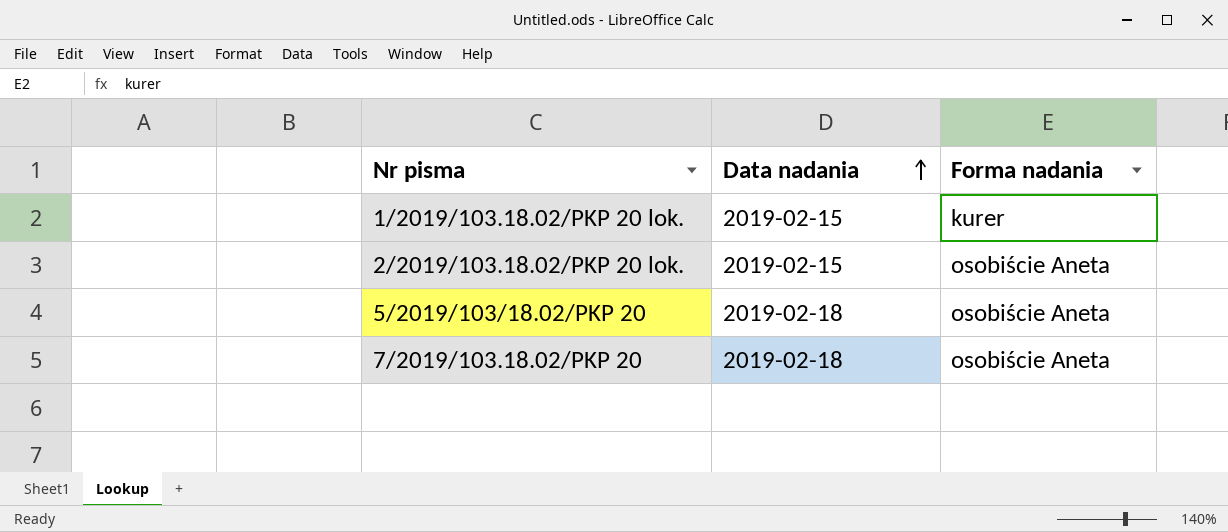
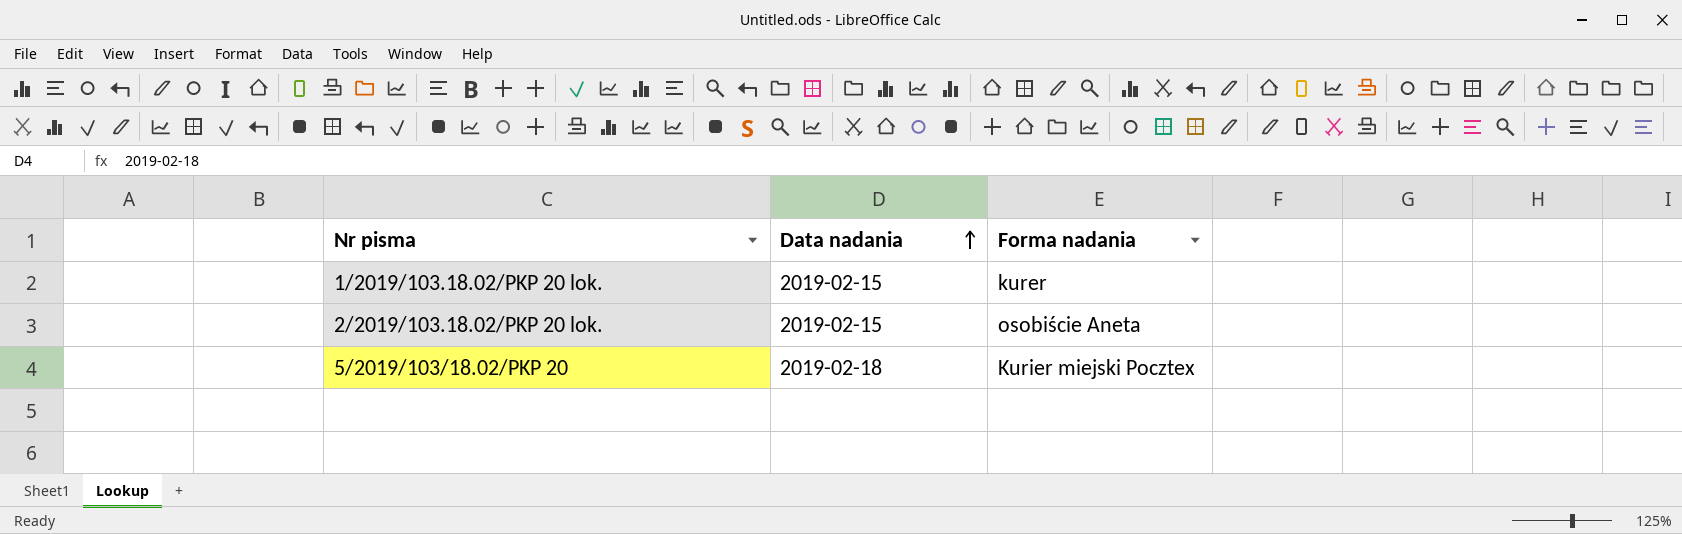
row 7/2019/103.18.02/PKP 20: 2019-02-18 | osobiście Aneta -> none
5/2019/103/18.02/PKP 20 | Forma nadania: osobiście Aneta -> Kurier miejski Pocztex

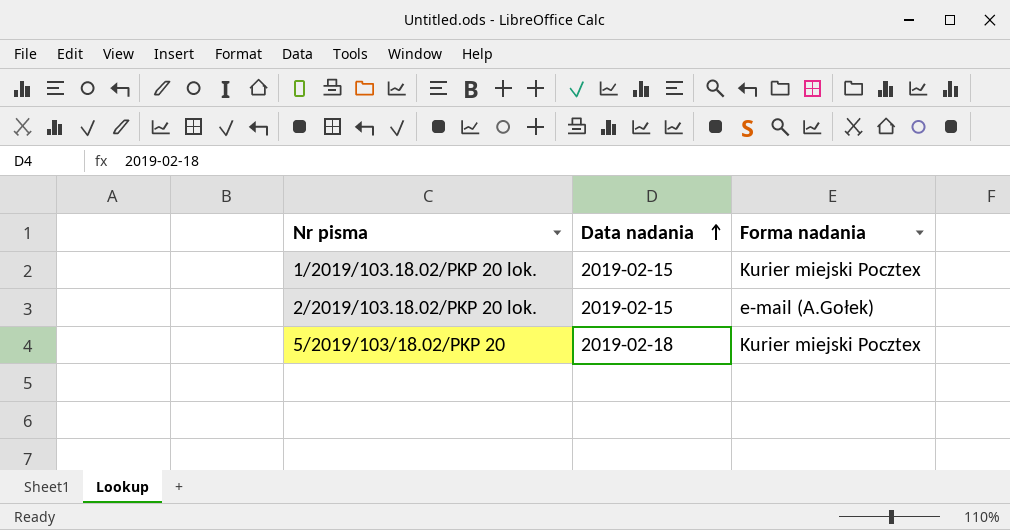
1/2019/103.18.02/PKP 20 lok. | Forma nadania: kurer -> Kurier miejski Pocztex
2/2019/103.18.02/PKP 20 lok. | Forma nadania: osobiście Aneta -> e-mail (A.Gołek)

